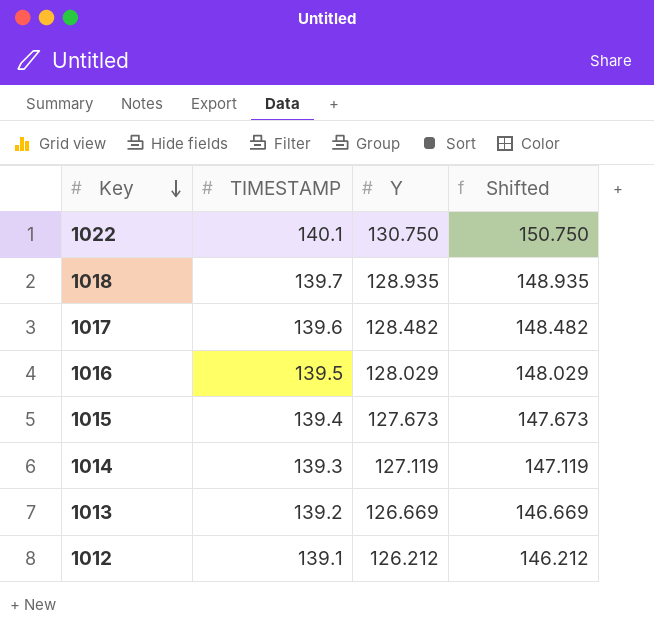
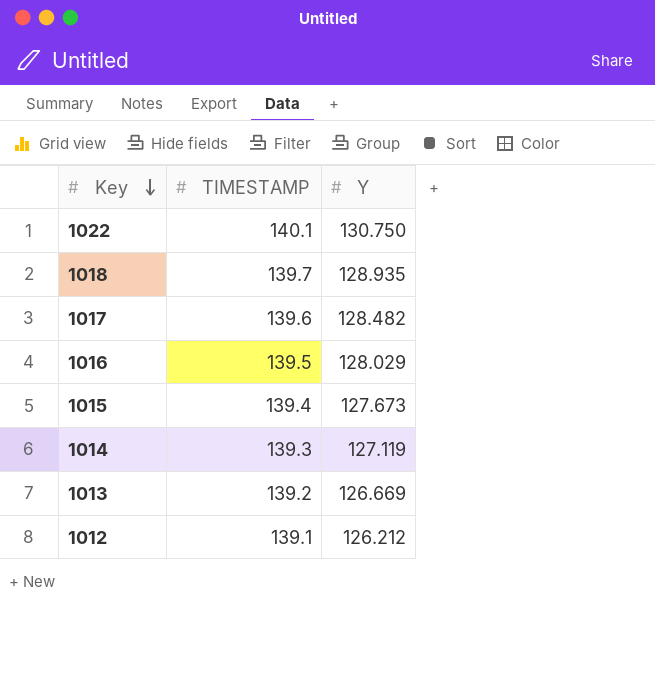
column Shifted | formula: [Y] + 20 -> none

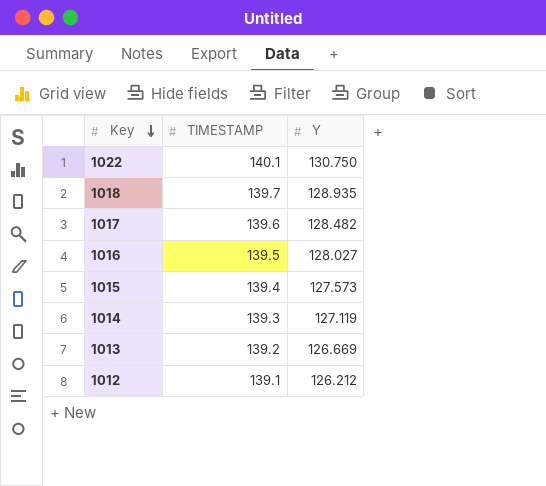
1016 | Y: 128.029 -> 128.027
1015 | Y: 127.673 -> 127.573

